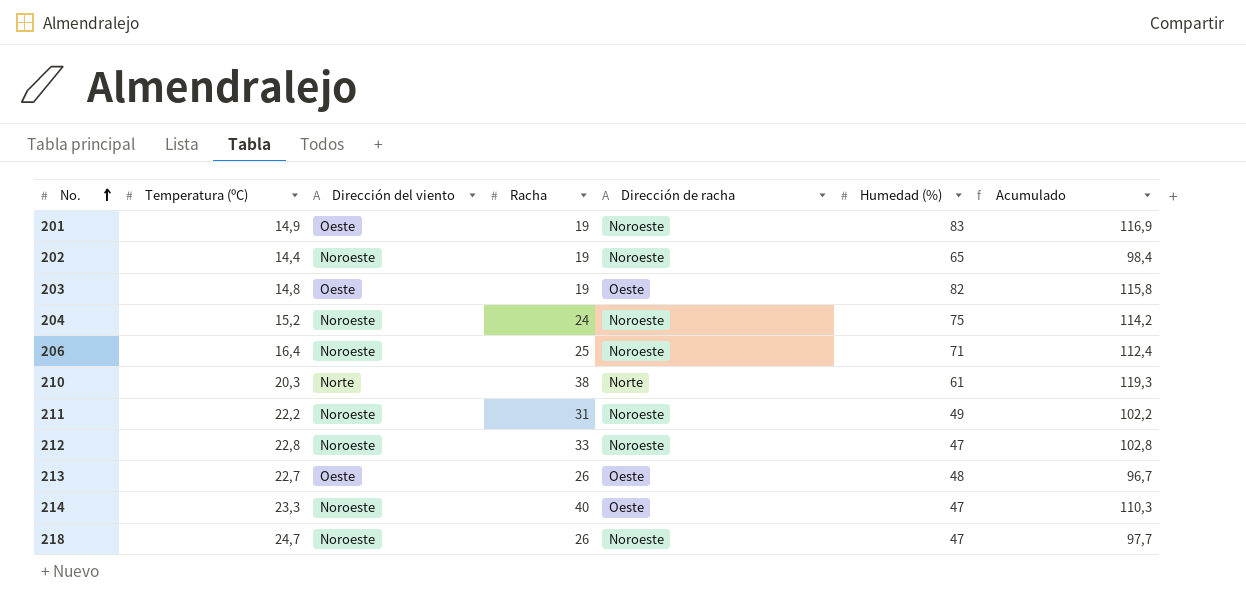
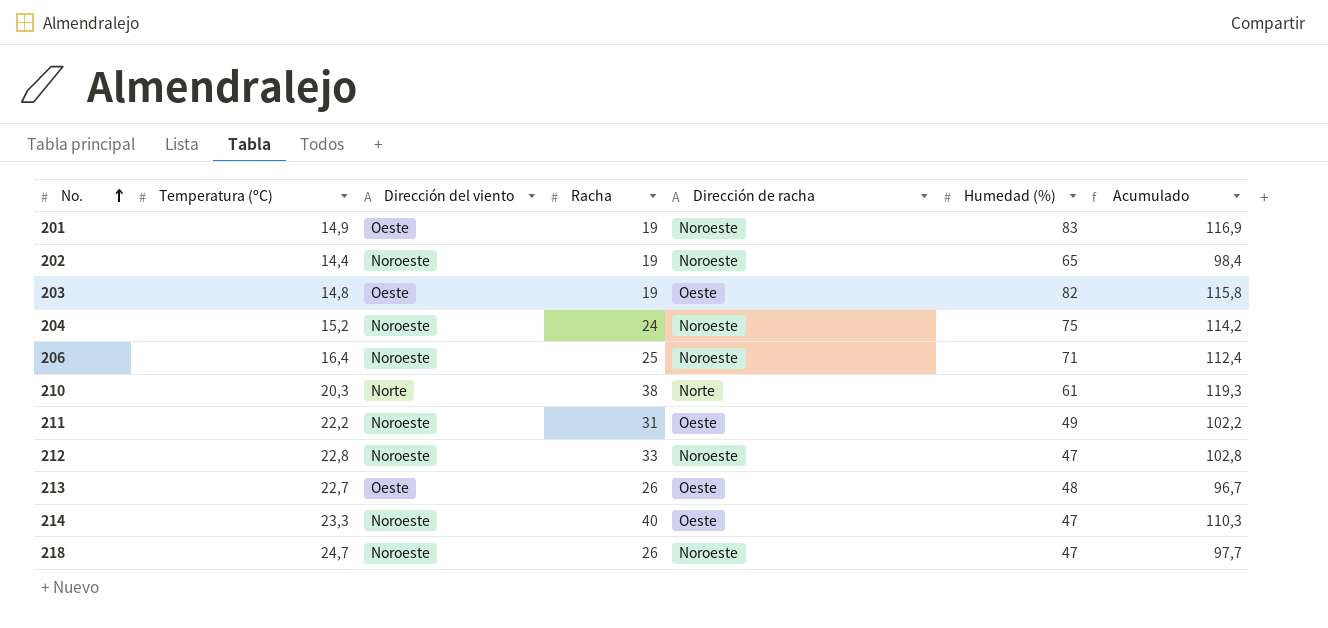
211 | Dirección de racha: Noroeste -> Oeste

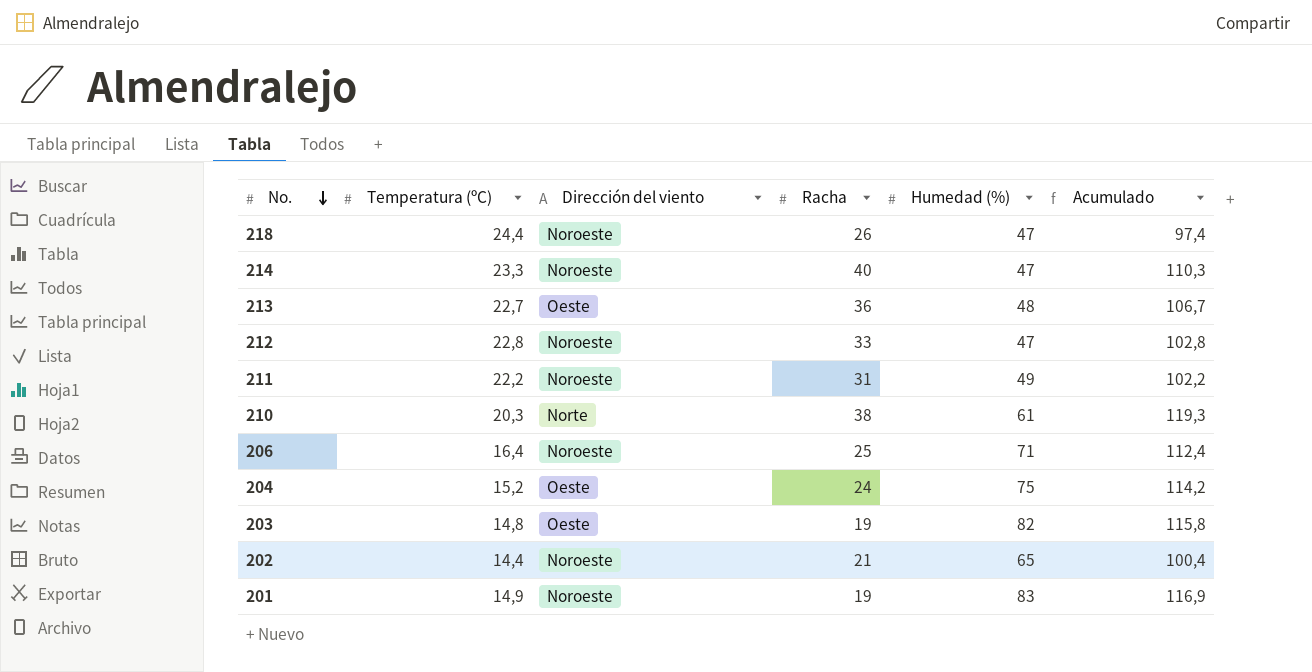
row order: No. ascending -> No. descending
column Dirección de racha | position: 5 -> none
218 | Temperatura (ºC): 24,7 -> 24,4
218 | Acumulado: 97,7 -> 97,4
213 | Racha: 26 -> 36
213 | Acumulado: 96,7 -> 106,7
204 | Dirección del viento: Noroeste -> Oeste
202 | Racha: 19 -> 21
202 | Acumulado: 98,4 -> 100,4
201 | Dirección del viento: Oeste -> Noroeste

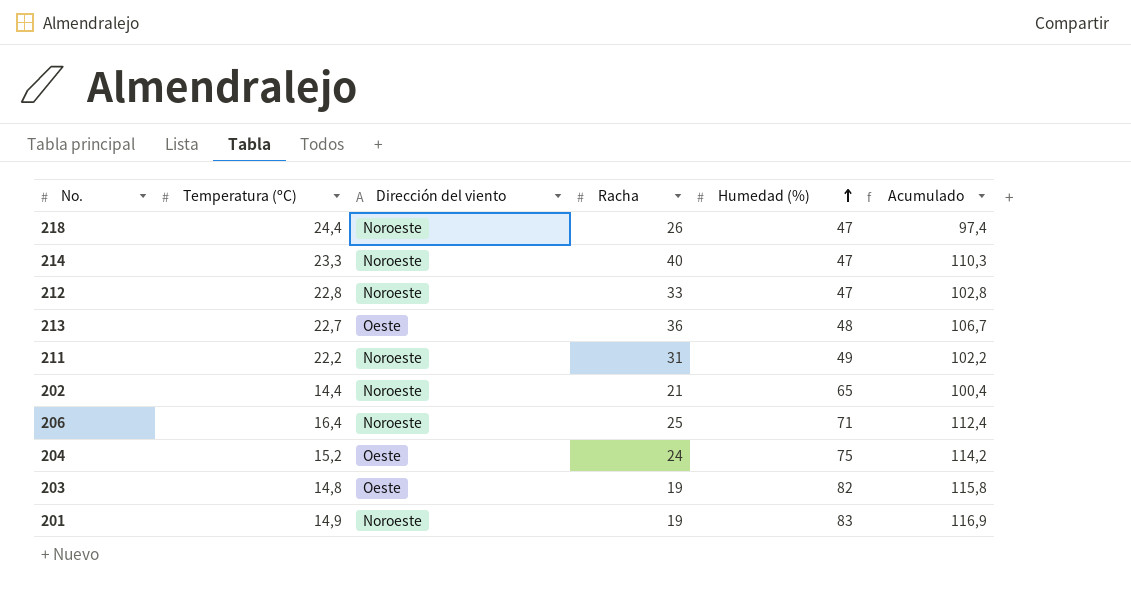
row order: No. descending -> Humedad (%) ascending
row 210: 20,3 | Norte | 38 | 61 | 119,3 -> none

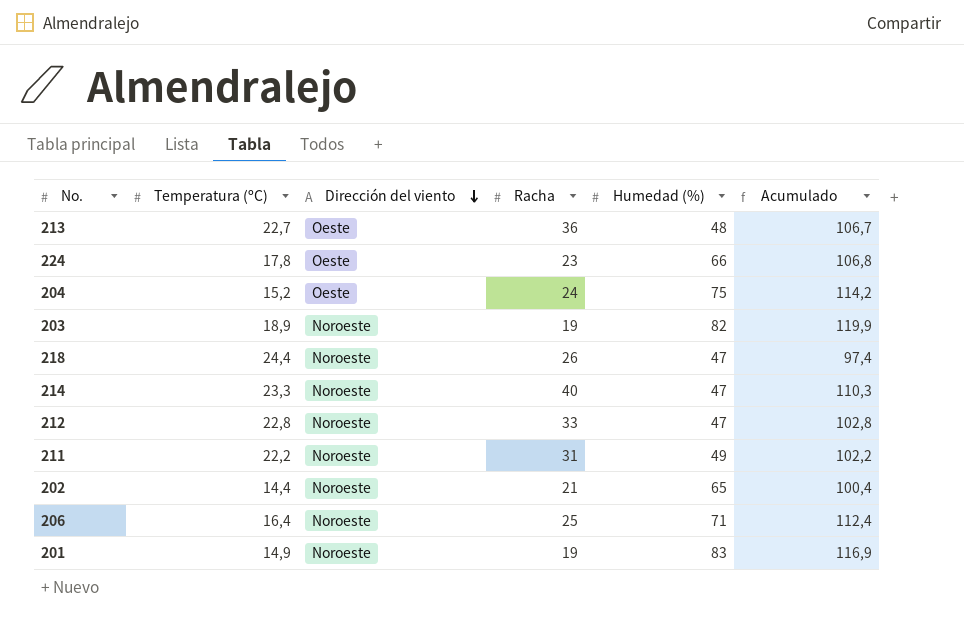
row order: Humedad (%) ascending -> Dirección del viento descending
row 224: none -> 17,8 | Oeste | 23 | 66 | 106,8
203 | Temperatura (ºC): 14,8 -> 18,9
203 | Dirección del viento: Oeste -> Noroeste
203 | Acumulado: 115,8 -> 119,9

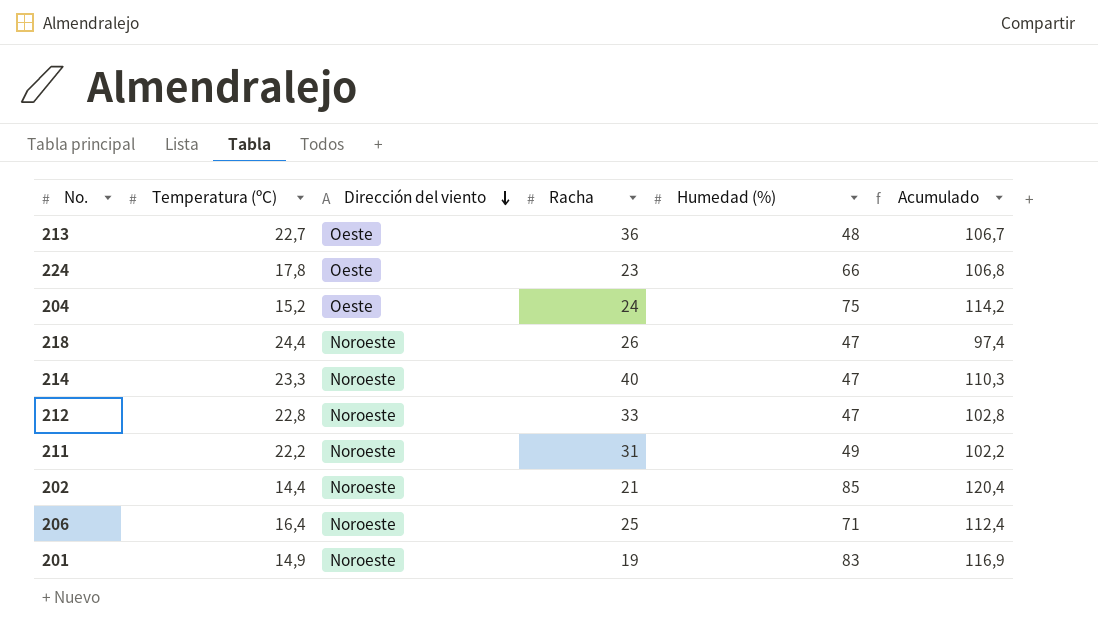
row 203: 18,9 | Noroeste | 19 | 82 | 119,9 -> none
202 | Humedad (%): 65 -> 85
202 | Acumulado: 100,4 -> 120,4

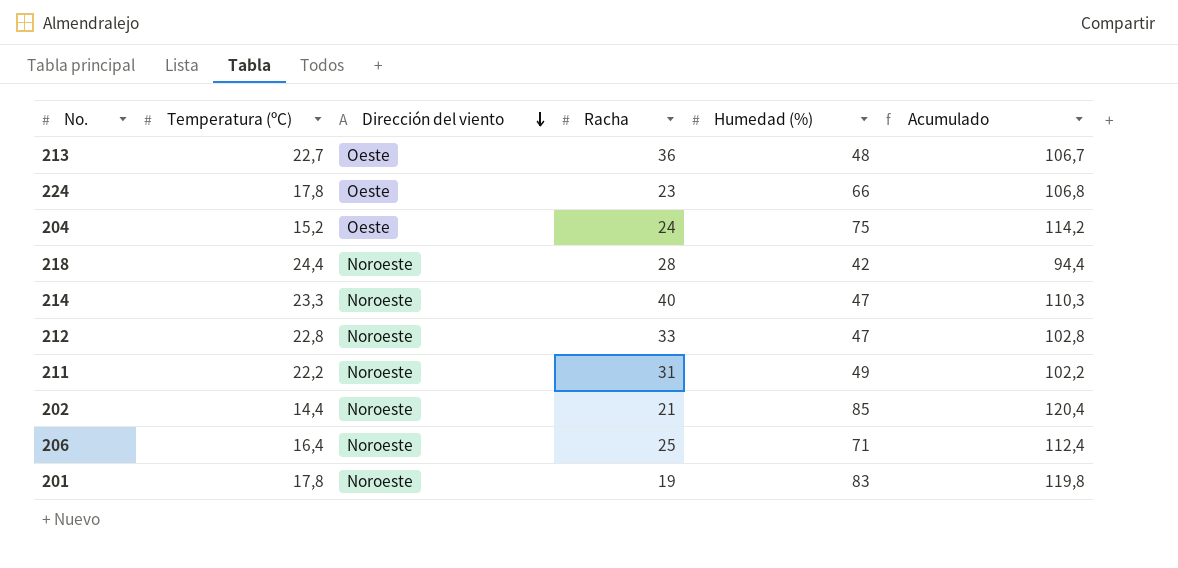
218 | Racha: 26 -> 28
218 | Humedad (%): 47 -> 42
218 | Acumulado: 97,4 -> 94,4
201 | Temperatura (ºC): 14,9 -> 17,8
201 | Acumulado: 116,9 -> 119,8

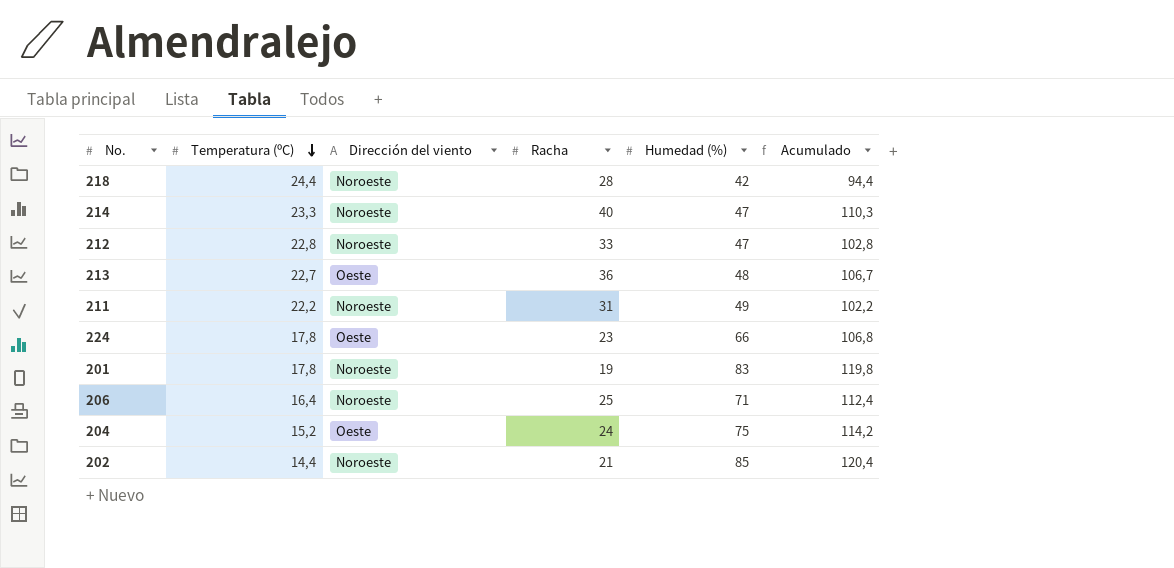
row order: Dirección del viento descending -> Temperatura (ºC) descending

